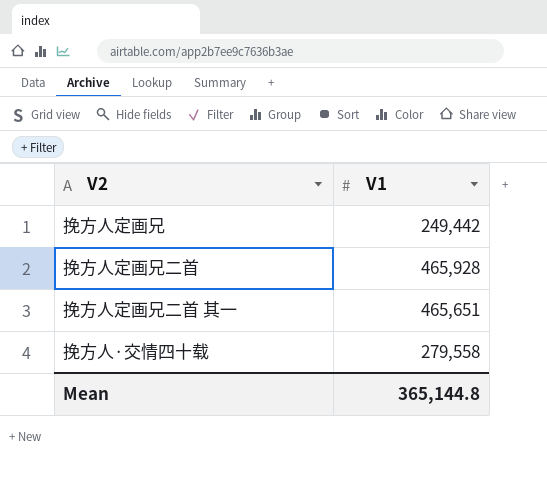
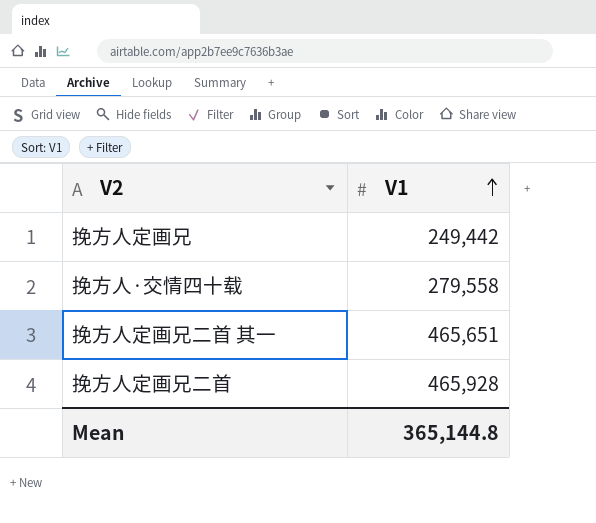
row order: none -> V1 ascending

